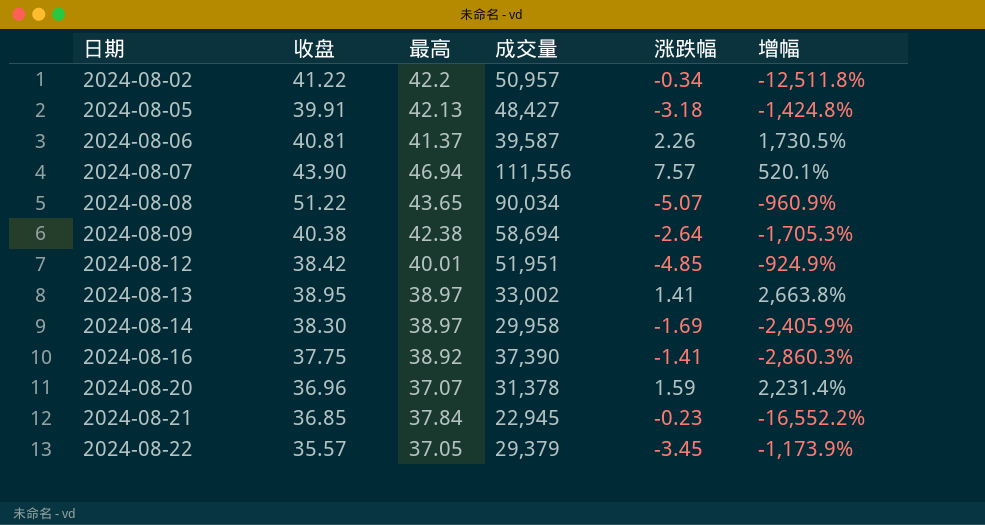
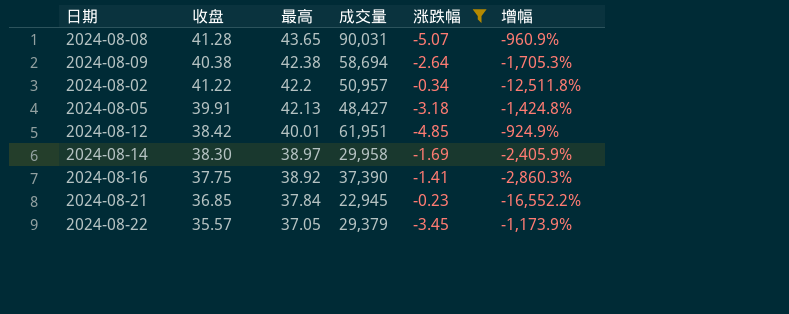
filter: none -> 涨跌幅 <= -0.23
row order: 日期 ascending -> 最高 descending
2024-08-08 | 收盘: 51.22 -> 41.28
2024-08-08 | 成交量: 90,034 -> 90,031
2024-08-12 | 成交量: 51,951 -> 61,951

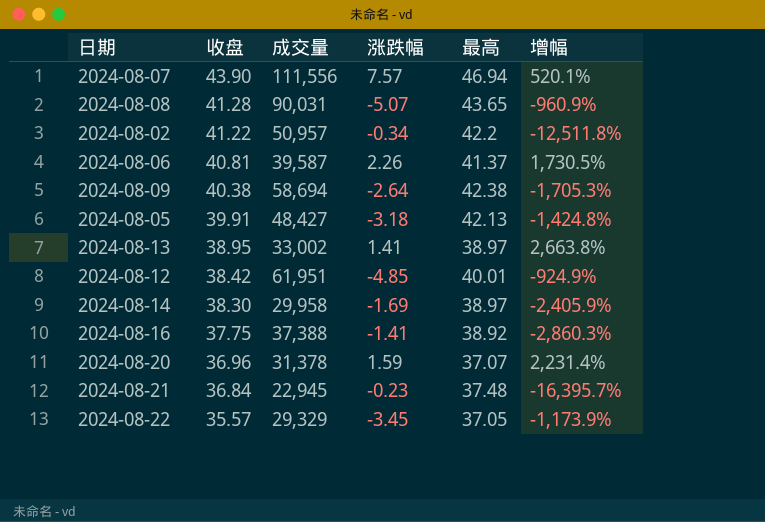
filter: 涨跌幅 <= -0.23 -> none
row order: 最高 descending -> 收盘 descending
column 最高 | position: 3 -> 5
2024-08-16 | 成交量: 37,390 -> 37,388
2024-08-21 | 收盘: 36.85 -> 36.84
2024-08-21 | 最高: 37.84 -> 37.48
2024-08-21 | 增幅: -16,552.2% -> -16,395.7%
2024-08-22 | 成交量: 29,379 -> 29,329

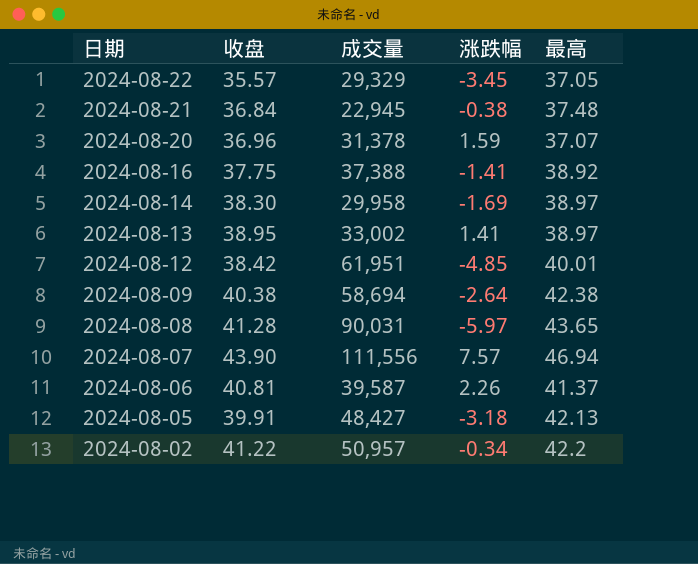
row order: 收盘 descending -> 日期 descending
column 增幅 | formula: ([最高] - [涨跌幅]) / [涨跌幅] -> none
2024-08-21 | 涨跌幅: -0.23 -> -0.38
2024-08-08 | 涨跌幅: -5.07 -> -5.97

